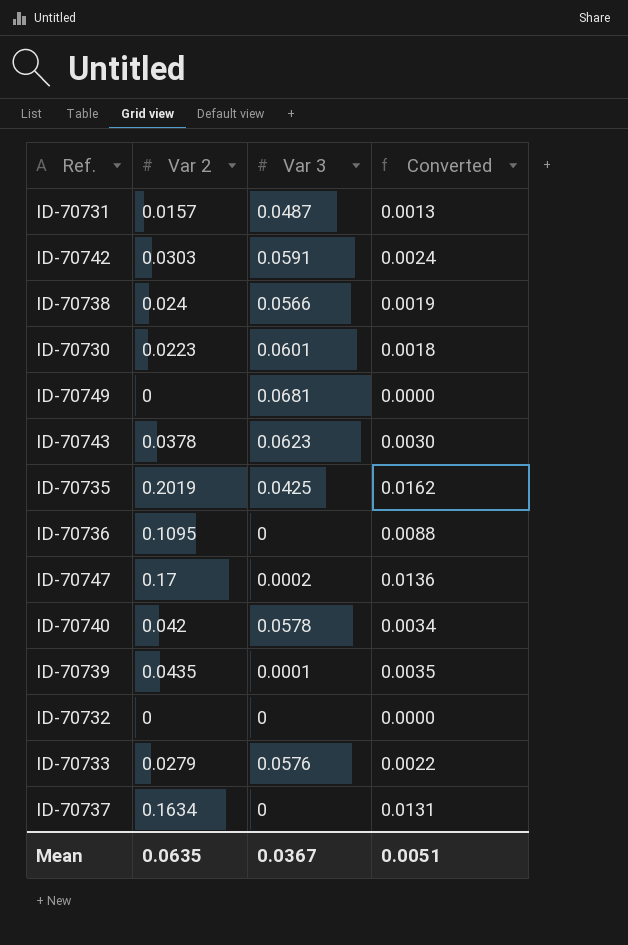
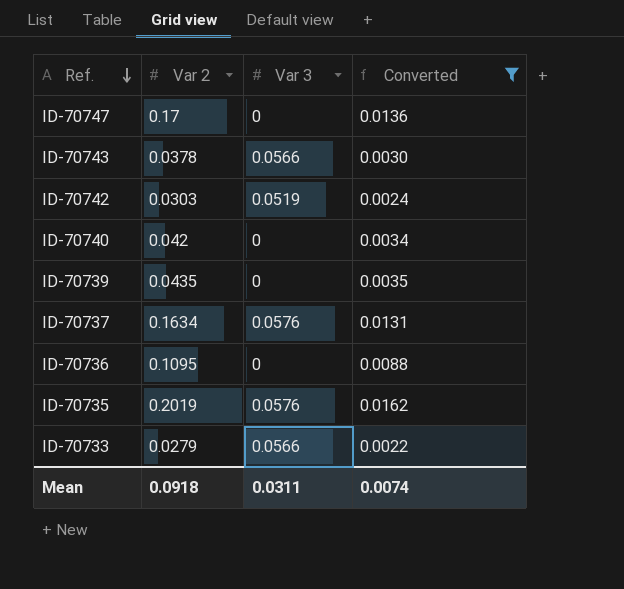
filter: none -> Converted >= 0.0022
row order: none -> Ref. descending
ID-70747 | Var 3: 0.0002 -> 0
ID-70743 | Var 3: 0.0623 -> 0.0566
ID-70742 | Var 3: 0.0591 -> 0.0519
ID-70740 | Var 3: 0.0578 -> 0
ID-70739 | Var 3: 0.0001 -> 0
ID-70737 | Var 3: 0 -> 0.0576
ID-70735 | Var 3: 0.0425 -> 0.0576
ID-70733 | Var 3: 0.0576 -> 0.0566
Mean | Var 2: 0.0635 -> 0.0918
Mean | Var 3: 0.0367 -> 0.0311
Mean | Converted: 0.0051 -> 0.0074

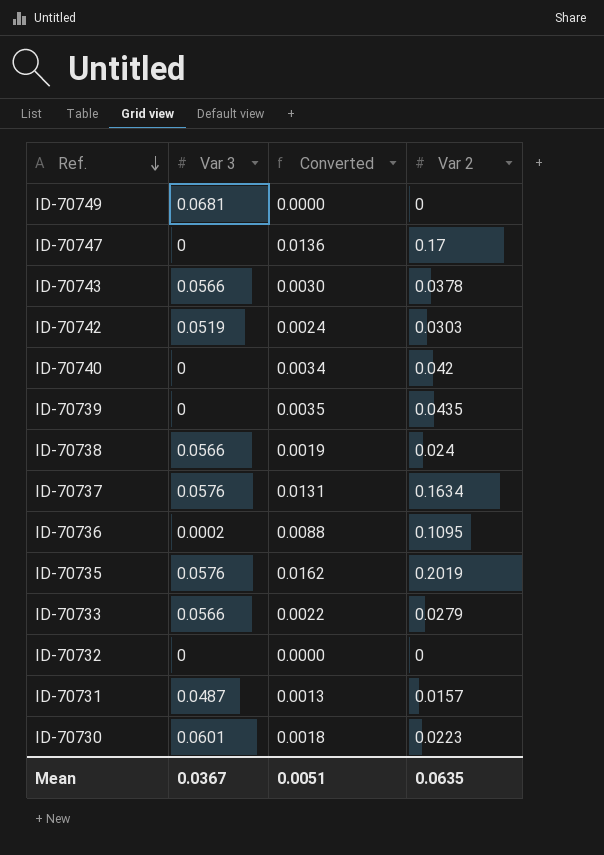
filter: Converted >= 0.0022 -> none
column Var 2 | position: 2 -> 4
ID-70736 | Var 3: 0 -> 0.0002
Mean | Var 3: 0.0311 -> 0.0367
Mean | Converted: 0.0074 -> 0.0051
Mean | Var 2: 0.0918 -> 0.0635

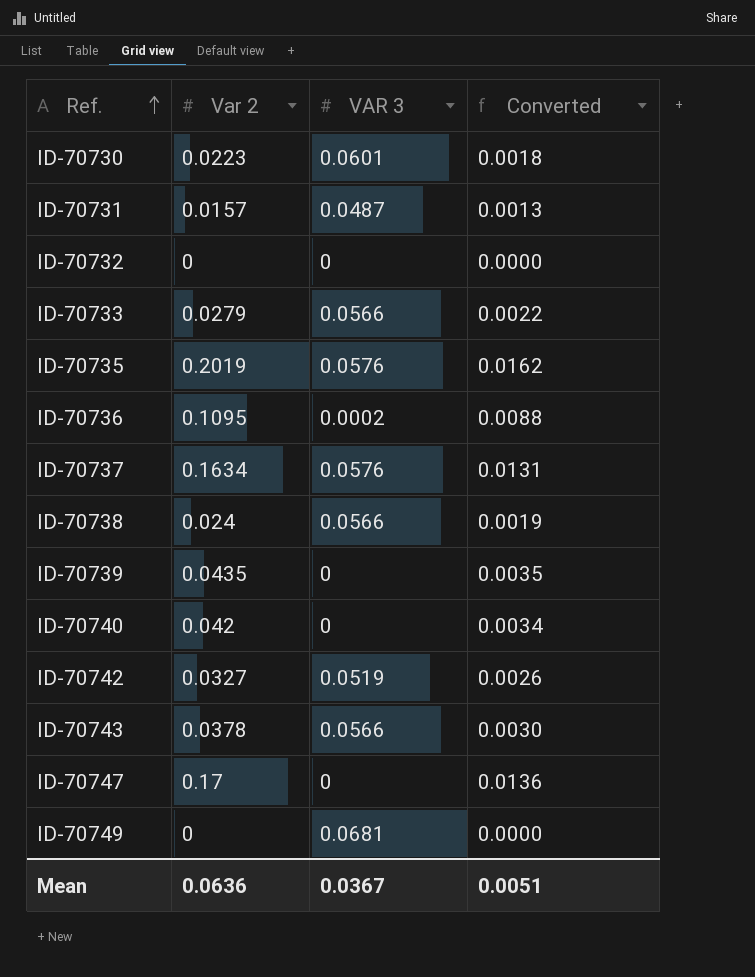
row order: Ref. descending -> Ref. ascending
column Var 2 | position: 4 -> 2
column name: Var 3 -> VAR 3
ID-70742 | Var 2: 0.0303 -> 0.0327
ID-70742 | Converted: 0.0024 -> 0.0026
Mean | Var 2: 0.0635 -> 0.0636

